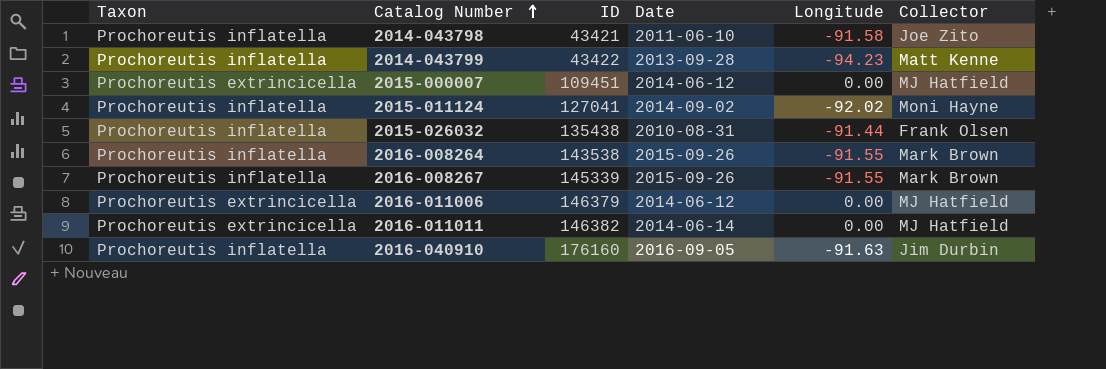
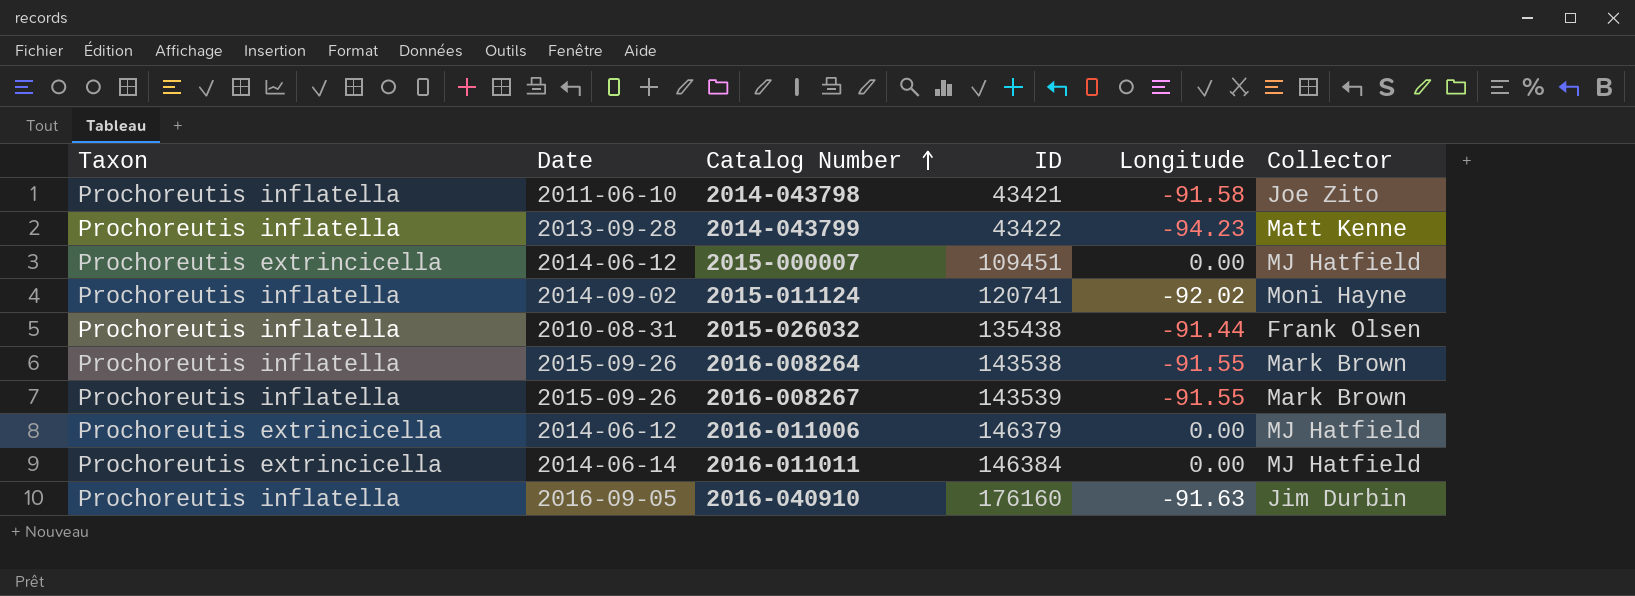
column Date | position: 4 -> 2
2015-011124 | ID: 127041 -> 120741
2016-008267 | ID: 145339 -> 143539
2016-011011 | ID: 146382 -> 146384

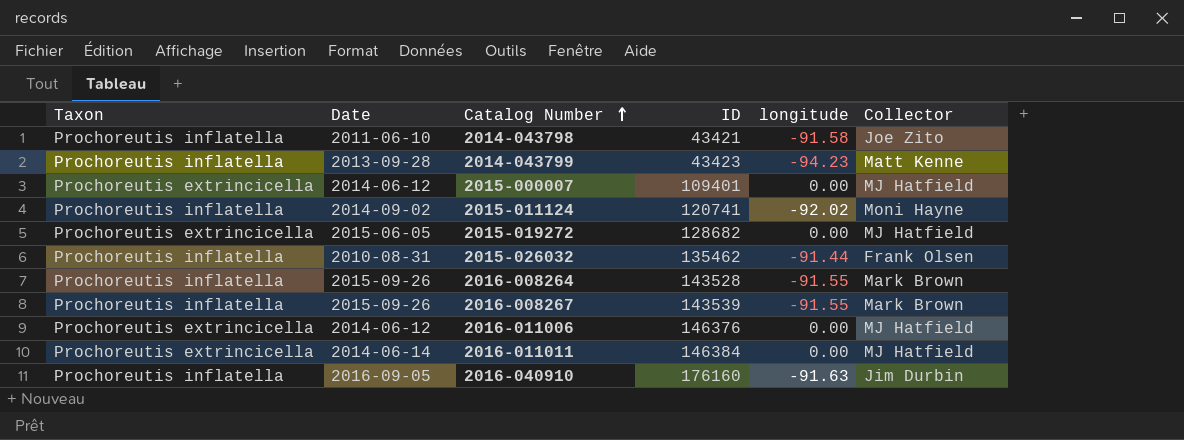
column name: Longitude -> longitude
2014-043799 | ID: 43422 -> 43423
2015-000007 | ID: 109451 -> 109401
row 2015-019272: none -> Prochoreutis extrincicella | 2015-06-05 | 128682 | 0.00 | MJ Hatfield
2015-026032 | ID: 135438 -> 135462
2016-008264 | ID: 143538 -> 143528
2016-011006 | ID: 146379 -> 146376

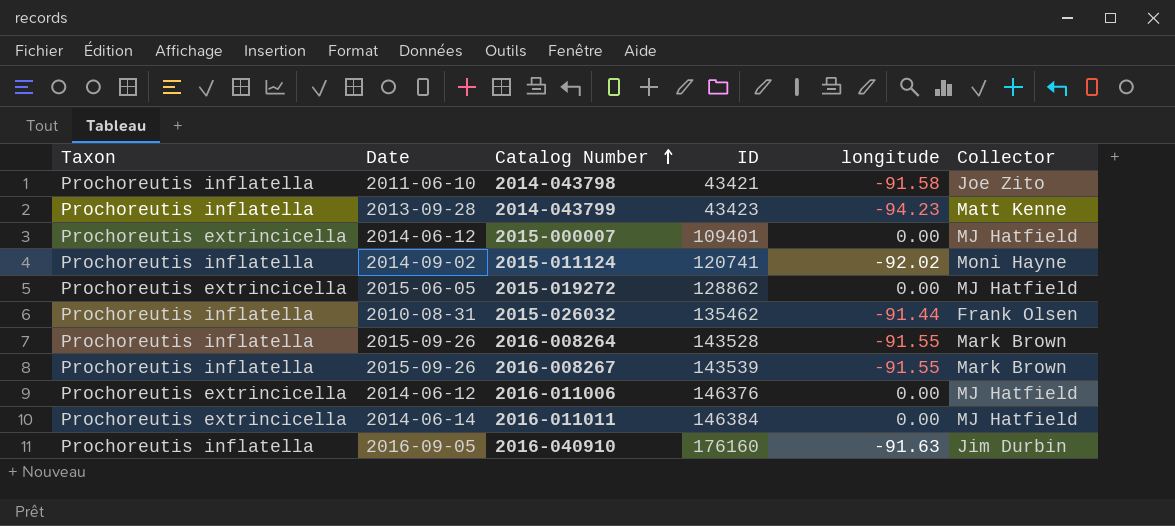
2015-019272 | ID: 128682 -> 128862

